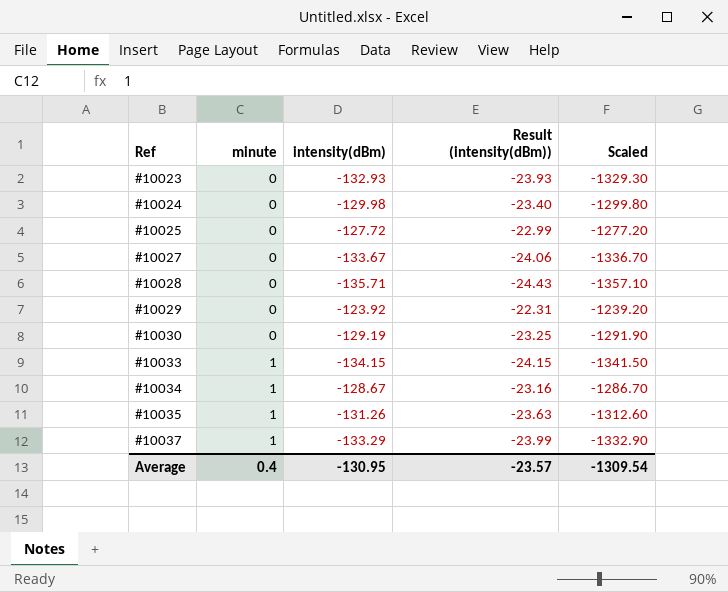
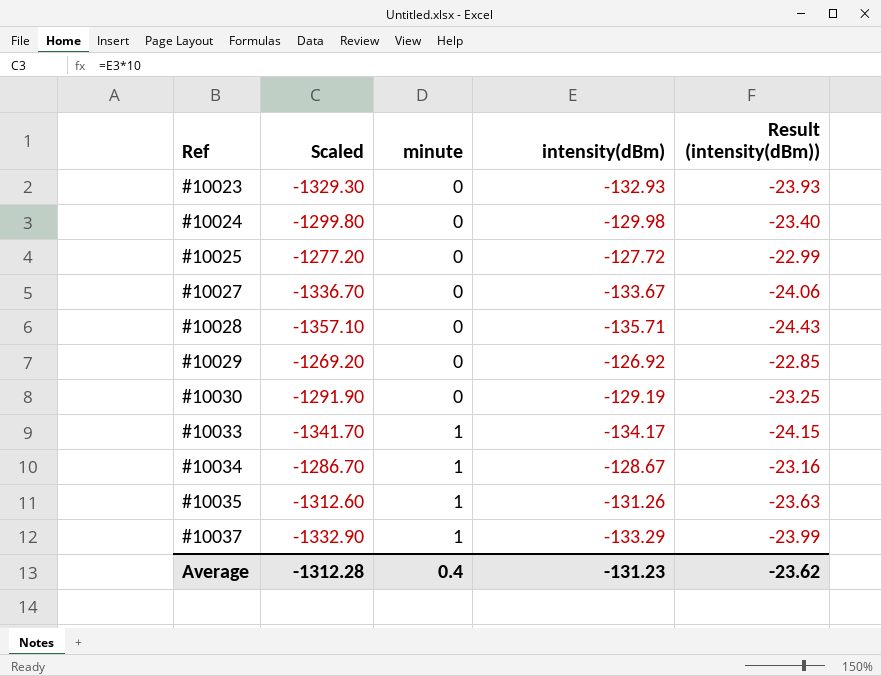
column Scaled | position: 5 -> 2
#10029 | Scaled: -1239.20 -> -1269.20
#10029 | intensity(dBm): -123.92 -> -126.92
#10029 | Result (intensity(dBm)): -22.31 -> -22.85
#10033 | Scaled: -1341.50 -> -1341.70
#10033 | intensity(dBm): -134.15 -> -134.17
Average | Scaled: -1309.54 -> -1312.28
Average | intensity(dBm): -130.95 -> -131.23
Average | Result (intensity(dBm)): -23.57 -> -23.62

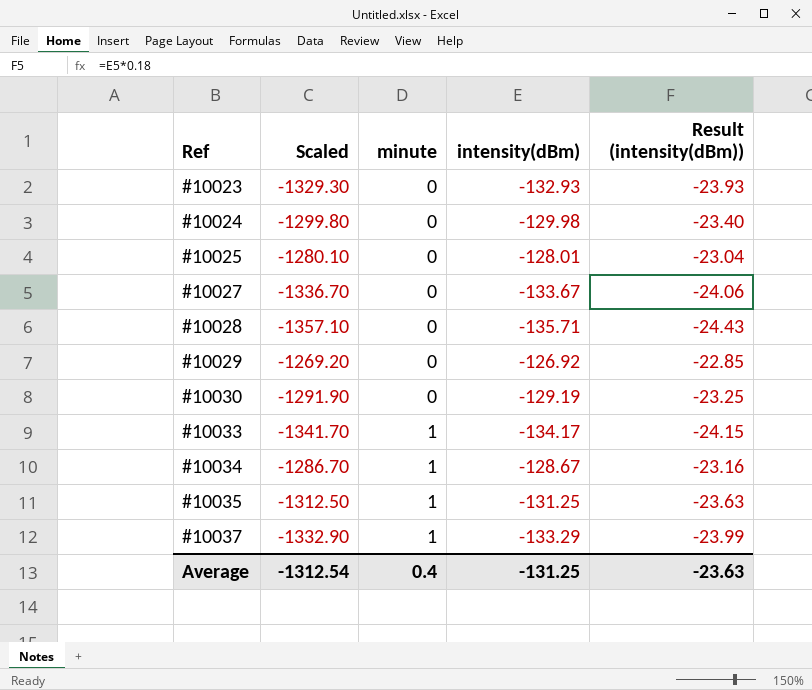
#10025 | Scaled: -1277.20 -> -1280.10
#10025 | intensity(dBm): -127.72 -> -128.01
#10025 | Result (intensity(dBm)): -22.99 -> -23.04
#10035 | Scaled: -1312.60 -> -1312.50
#10035 | intensity(dBm): -131.26 -> -131.25
Average | Scaled: -1312.28 -> -1312.54
Average | intensity(dBm): -131.23 -> -131.25
Average | Result (intensity(dBm)): -23.62 -> -23.63

